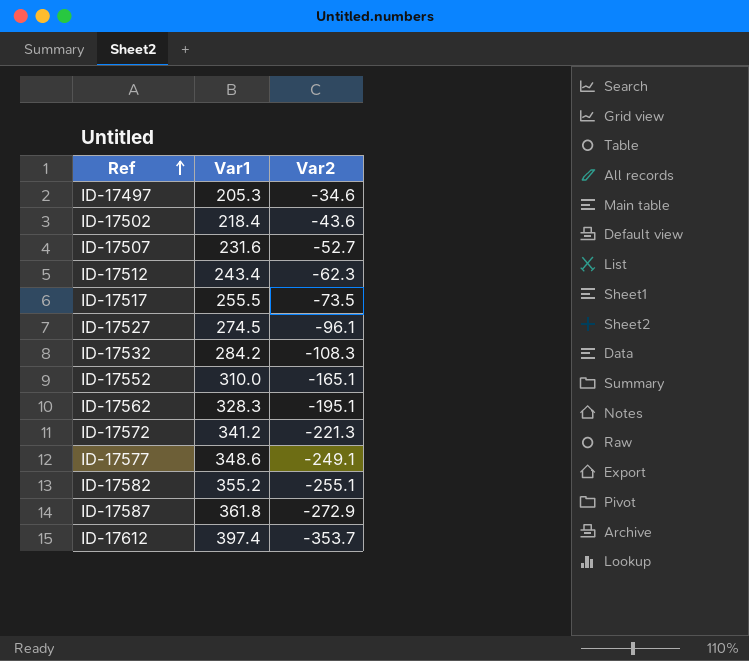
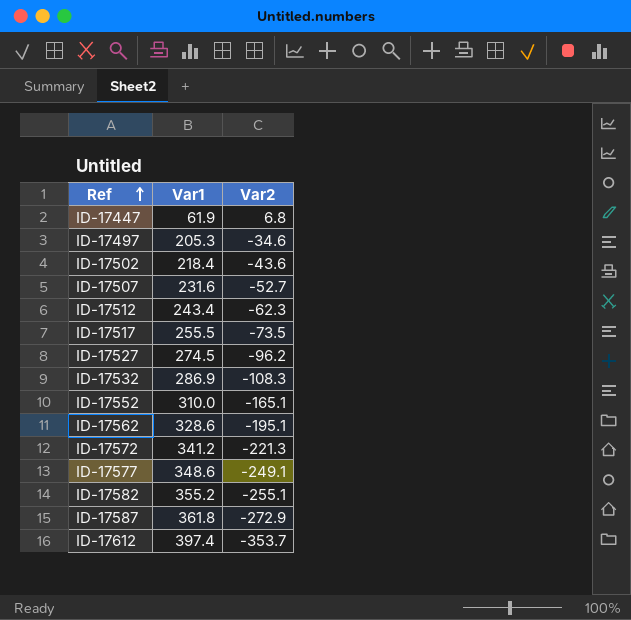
row ID-17447: none -> 61.9 | 6.8
ID-17527 | Var2: -96.1 -> -96.2
ID-17532 | Var1: 284.2 -> 286.9
ID-17562 | Var1: 328.3 -> 328.6

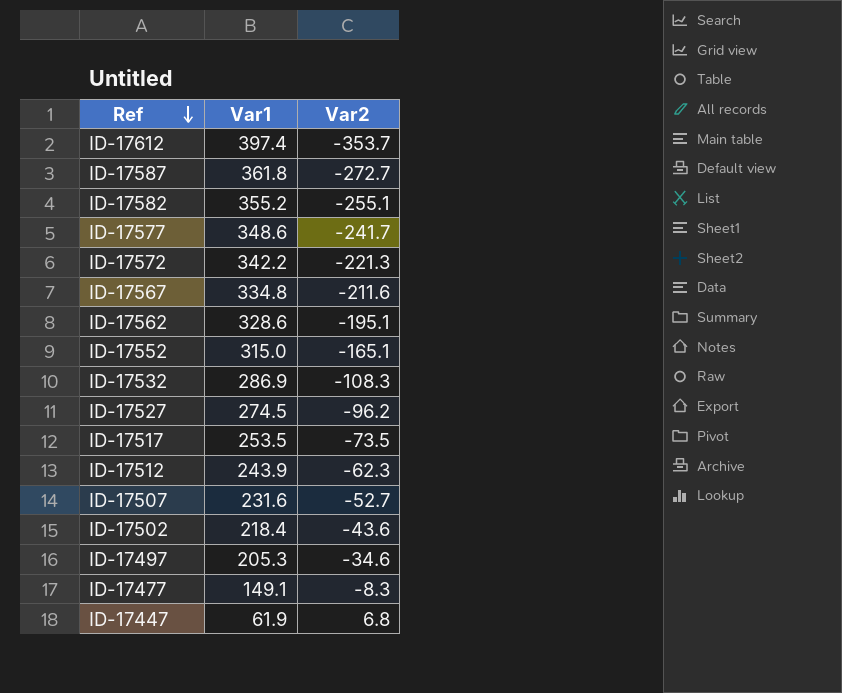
row order: Ref ascending -> Ref descending
ID-17587 | Var2: -272.9 -> -272.7
ID-17577 | Var2: -249.1 -> -241.7
ID-17572 | Var1: 341.2 -> 342.2
row ID-17567: none -> 334.8 | -211.6
ID-17552 | Var1: 310.0 -> 315.0
ID-17517 | Var1: 255.5 -> 253.5
ID-17512 | Var1: 243.4 -> 243.9
row ID-17477: none -> 149.1 | -8.3

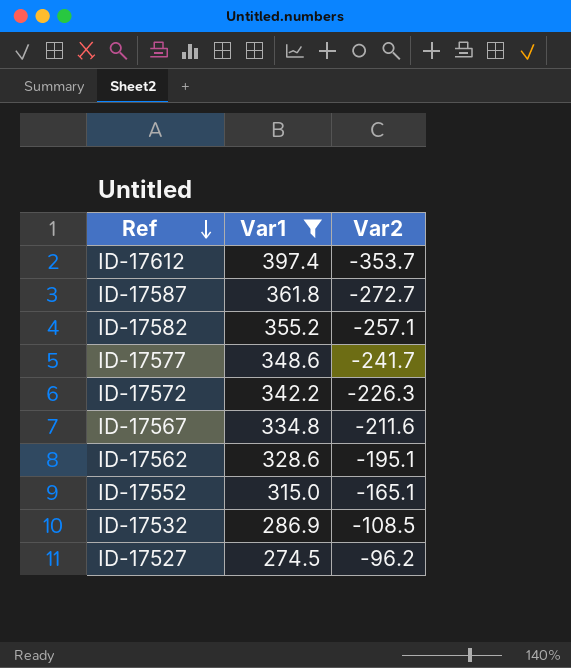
filter: none -> Var1 >= 274.5
ID-17582 | Var2: -255.1 -> -257.1
ID-17572 | Var2: -221.3 -> -226.3
ID-17532 | Var2: -108.3 -> -108.5

